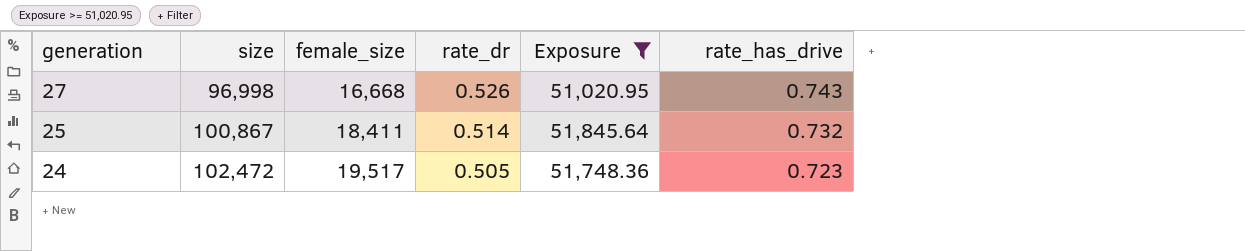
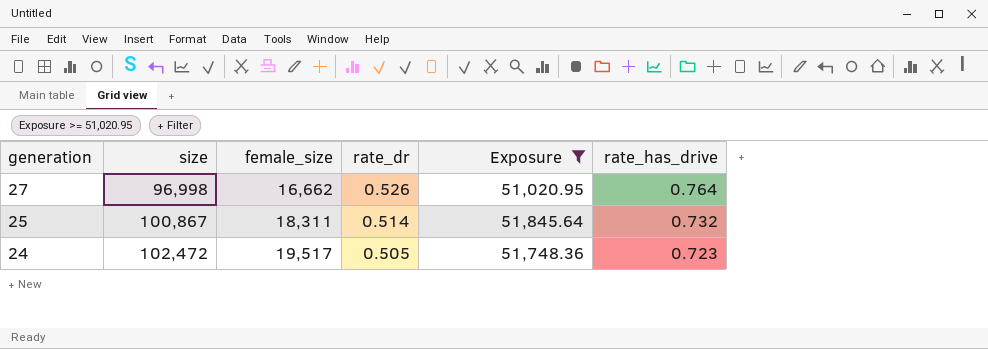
27 | female_size: 16,668 -> 16,662
27 | rate_has_drive: 0.743 -> 0.764
25 | female_size: 18,411 -> 18,311

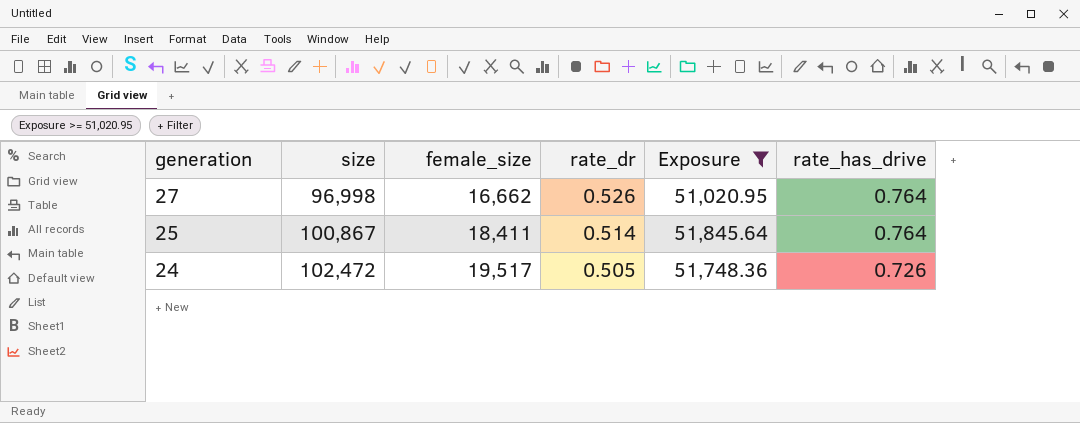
25 | female_size: 18,311 -> 18,411
25 | rate_has_drive: 0.732 -> 0.764
24 | rate_has_drive: 0.723 -> 0.726

